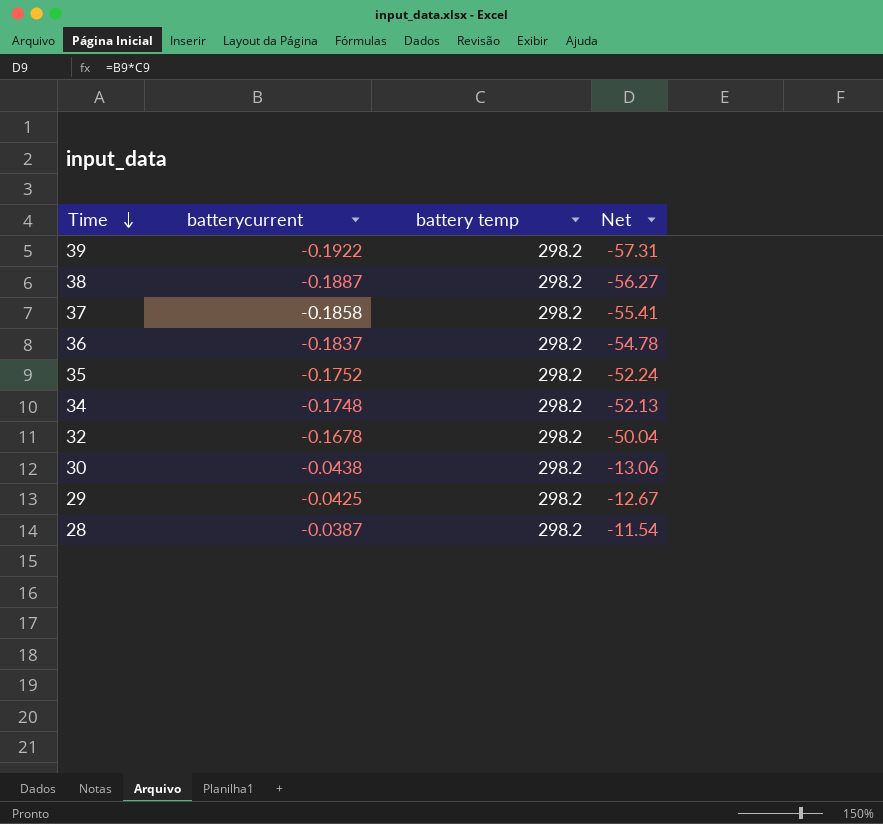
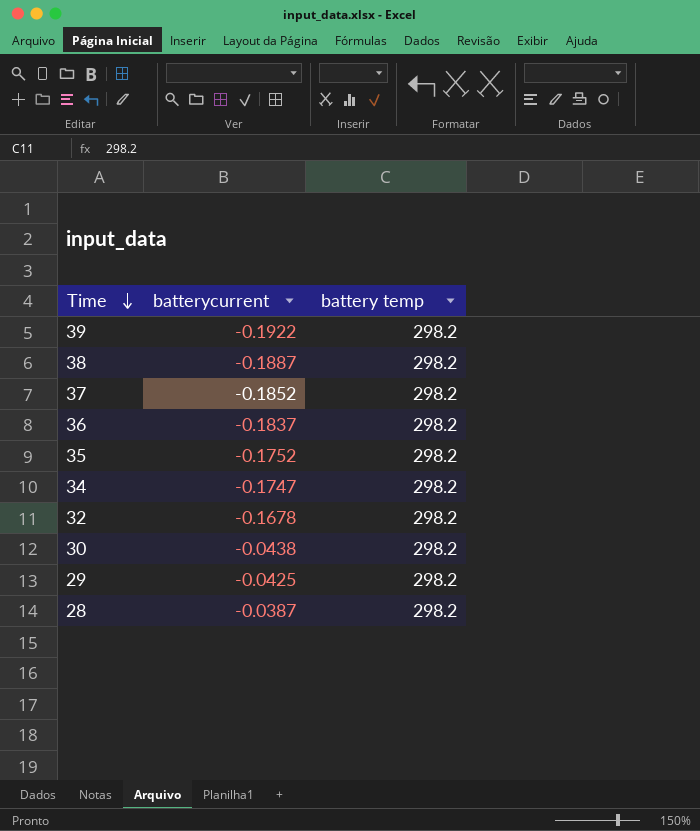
column Net | formula: [batterycurrent] * [battery temp] -> none
37 | batterycurrent: -0.1858 -> -0.1852
34 | batterycurrent: -0.1748 -> -0.1747

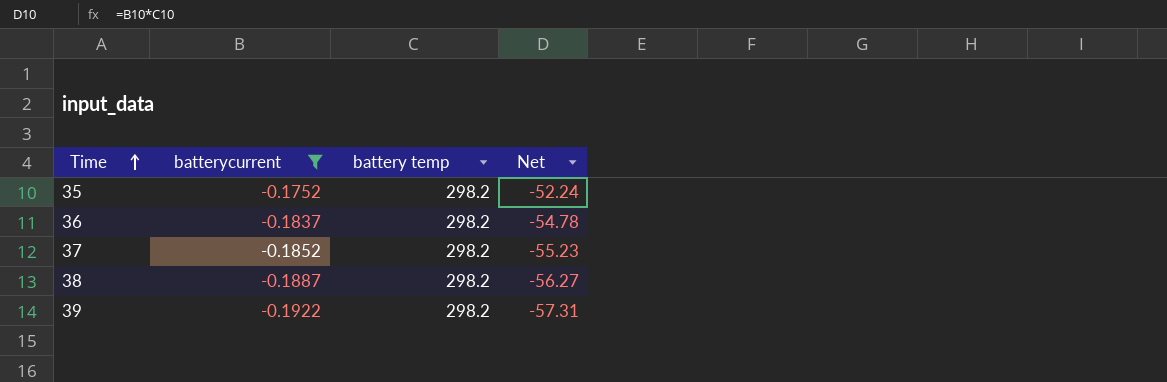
filter: none -> batterycurrent <= -0.1752
row order: Time descending -> Time ascending
column Net | formula: none -> [batterycurrent] * [battery temp]

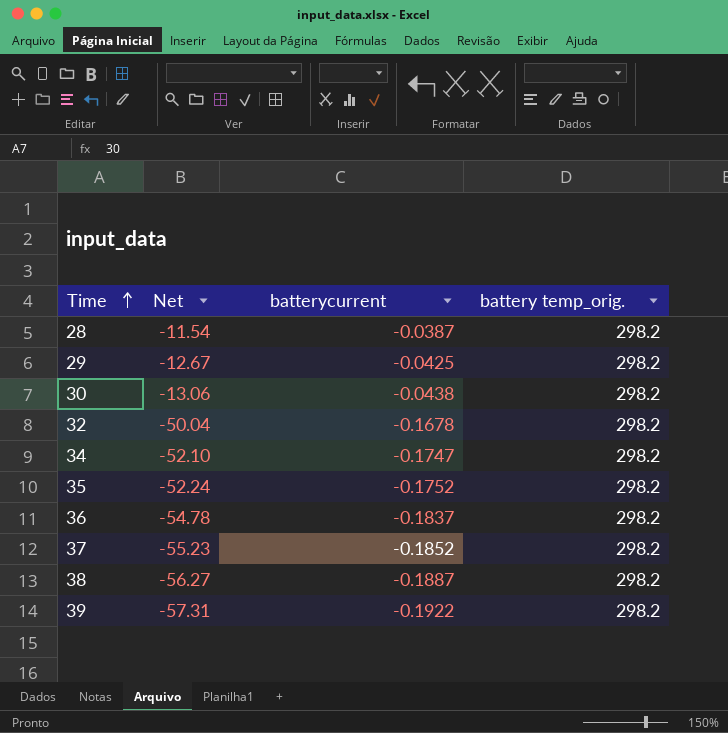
filter: batterycurrent <= -0.1752 -> none
column Net | position: 4 -> 2
column name: battery temp -> battery temp_orig.

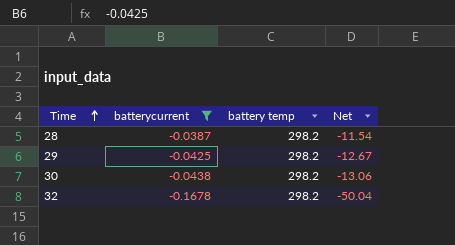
filter: none -> batterycurrent >= -0.1678
column name: battery temp_orig. -> battery temp
column Net | position: 2 -> 4

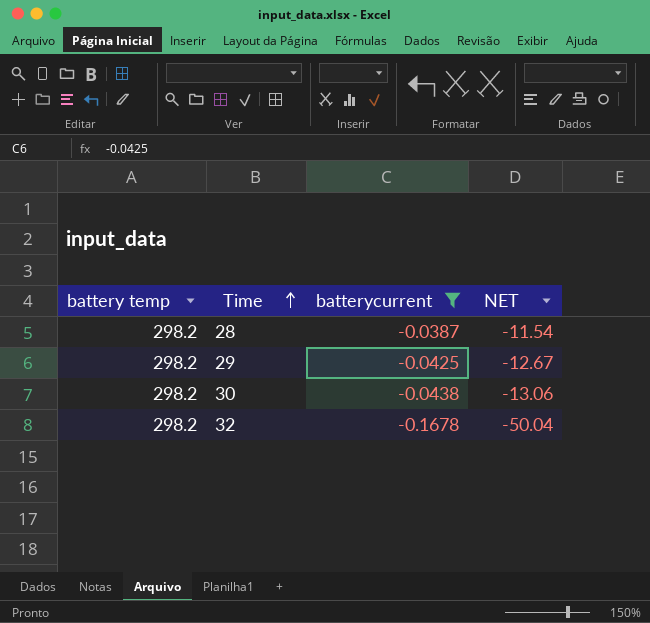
column battery temp | position: 3 -> 1
column name: Net -> NET

